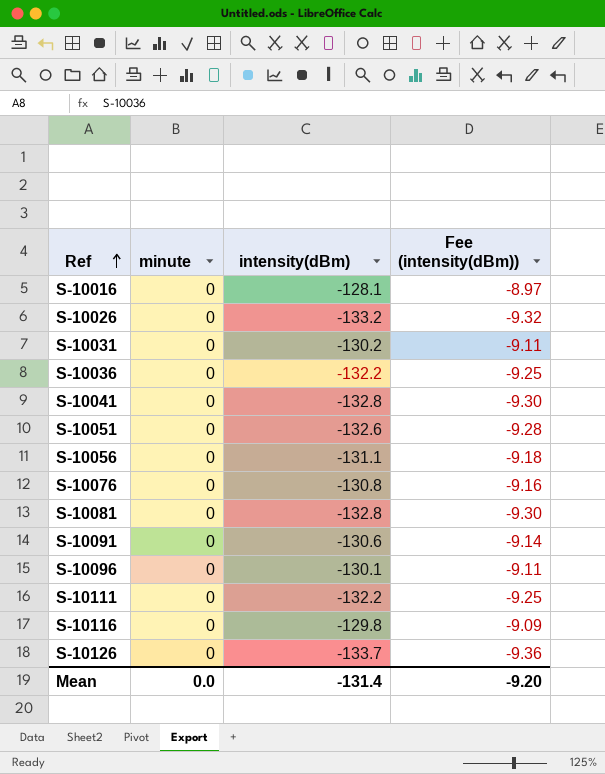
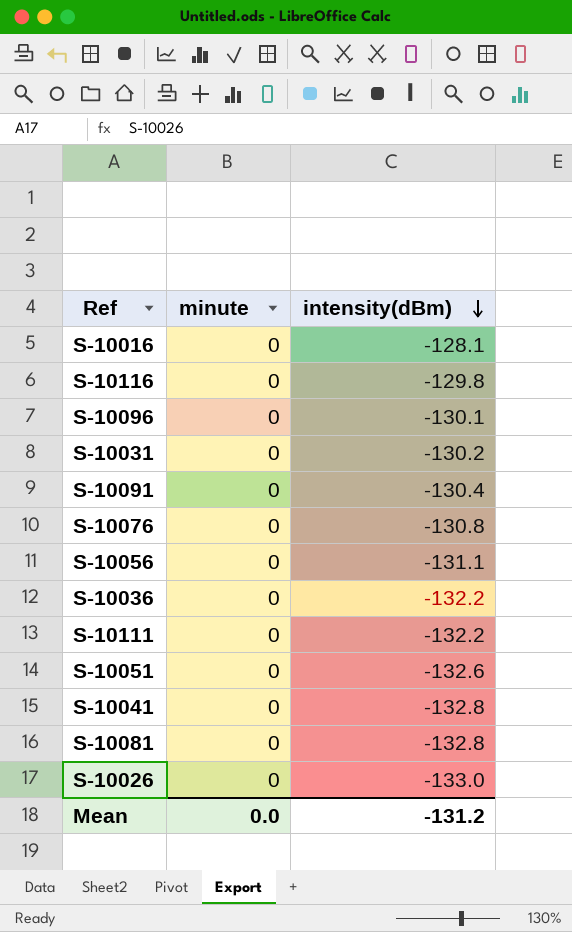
row order: Ref ascending -> intensity(dBm) descending
column Fee (intensity(dBm)) | formula: [intensity(dBm)] * 0.07 -> none
row S-10126: 0 | -133.7 | -9.36 -> none
S-10091 | intensity(dBm): -130.6 -> -130.4
S-10026 | intensity(dBm): -133.2 -> -133.0
Mean | intensity(dBm): -131.4 -> -131.2

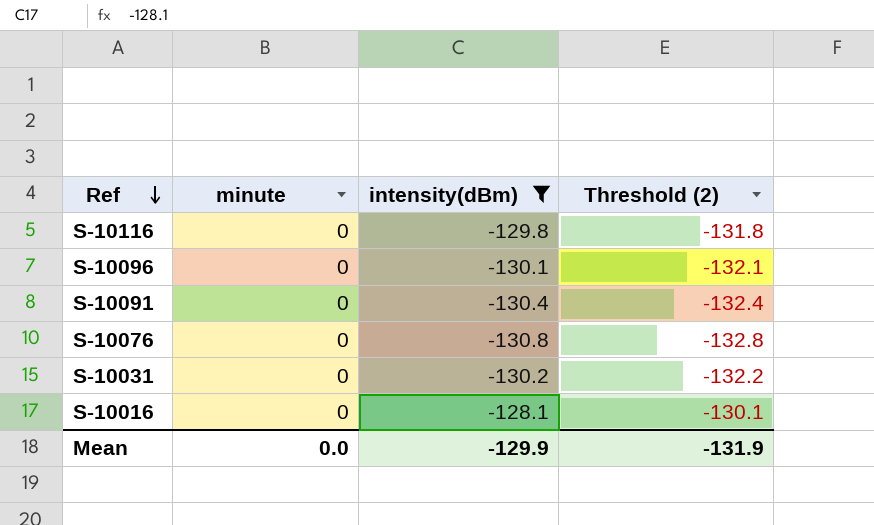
filter: none -> intensity(dBm) >= -130.8
row order: intensity(dBm) descending -> Ref descending
column Threshold (2) | formula: none -> [intensity(dBm)] - 2
Mean | intensity(dBm): -131.2 -> -129.9

